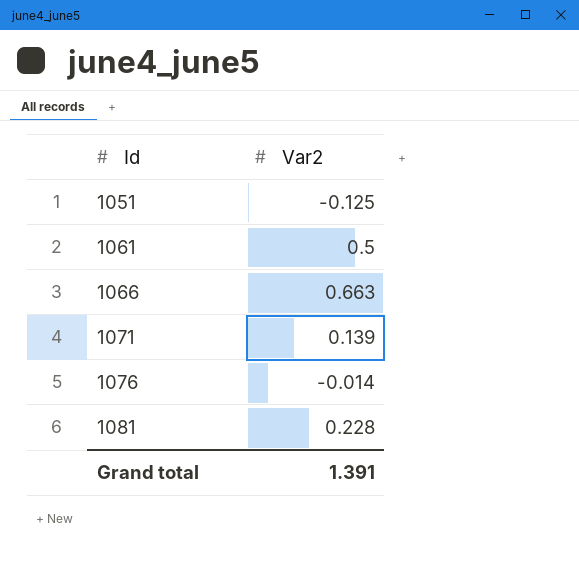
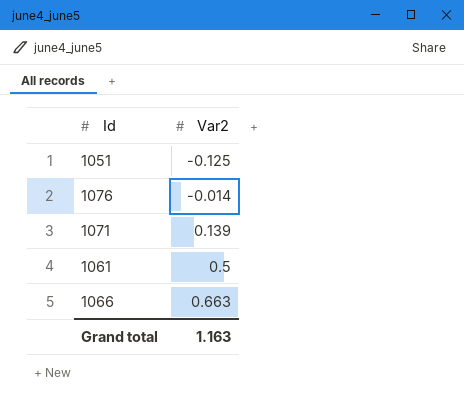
row order: Id ascending -> Var2 ascending
row 1081: 0.228 -> none
Grand total | Var2: 1.391 -> 1.163

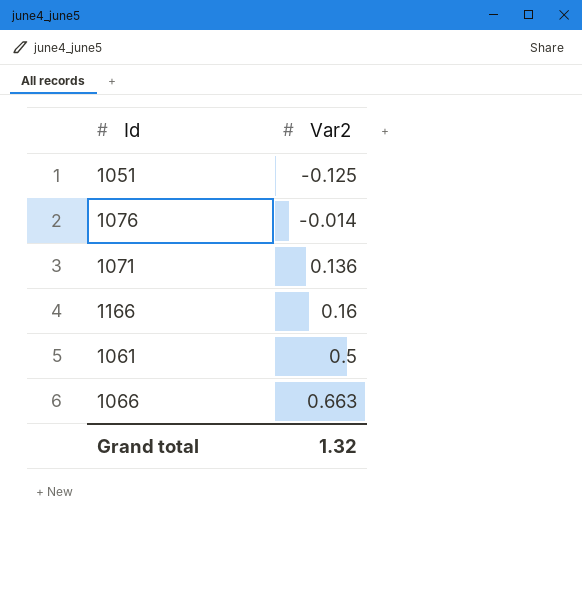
1071 | Var2: 0.139 -> 0.136
row 1166: none -> 0.16
Grand total | Var2: 1.163 -> 1.32

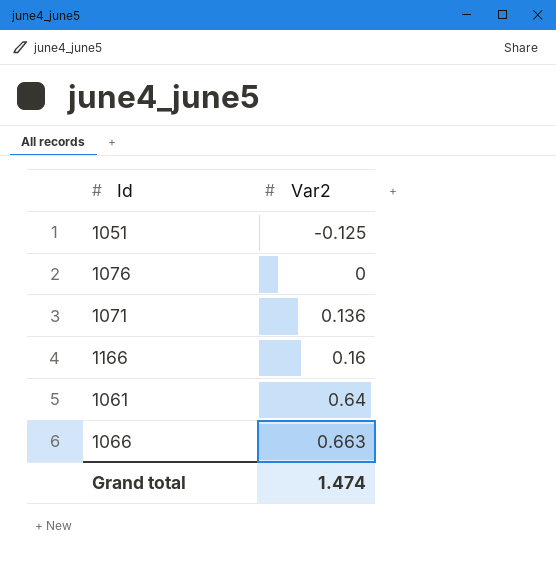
1076 | Var2: -0.014 -> 0
1061 | Var2: 0.5 -> 0.64
Grand total | Var2: 1.32 -> 1.474

